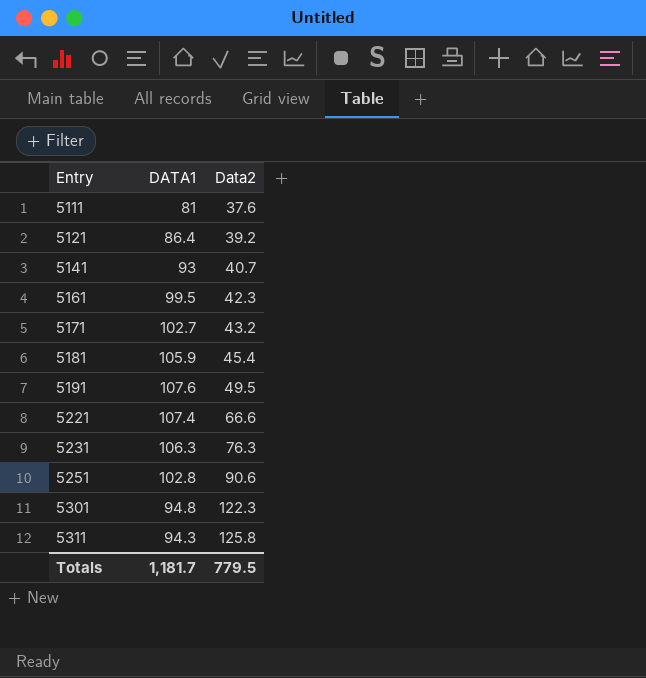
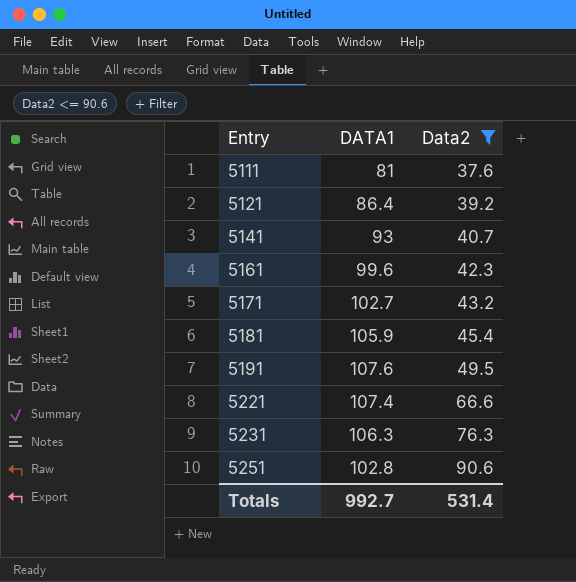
filter: none -> Data2 <= 90.6
5161 | DATA1: 99.5 -> 99.6
Totals | DATA1: 1,181.7 -> 992.7
Totals | Data2: 779.5 -> 531.4

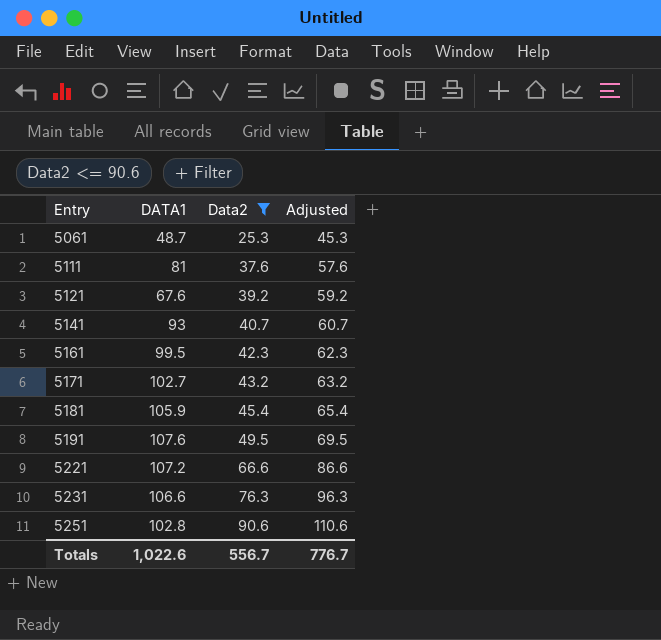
column Adjusted | formula: none -> [Data2] + 20
row 5061: none -> 48.7 | 25.3 | 45.3
5121 | DATA1: 86.4 -> 67.6
5161 | DATA1: 99.6 -> 99.5
5221 | DATA1: 107.4 -> 107.2
5231 | DATA1: 106.3 -> 106.6
Totals | DATA1: 992.7 -> 1,022.6
Totals | Data2: 531.4 -> 556.7

